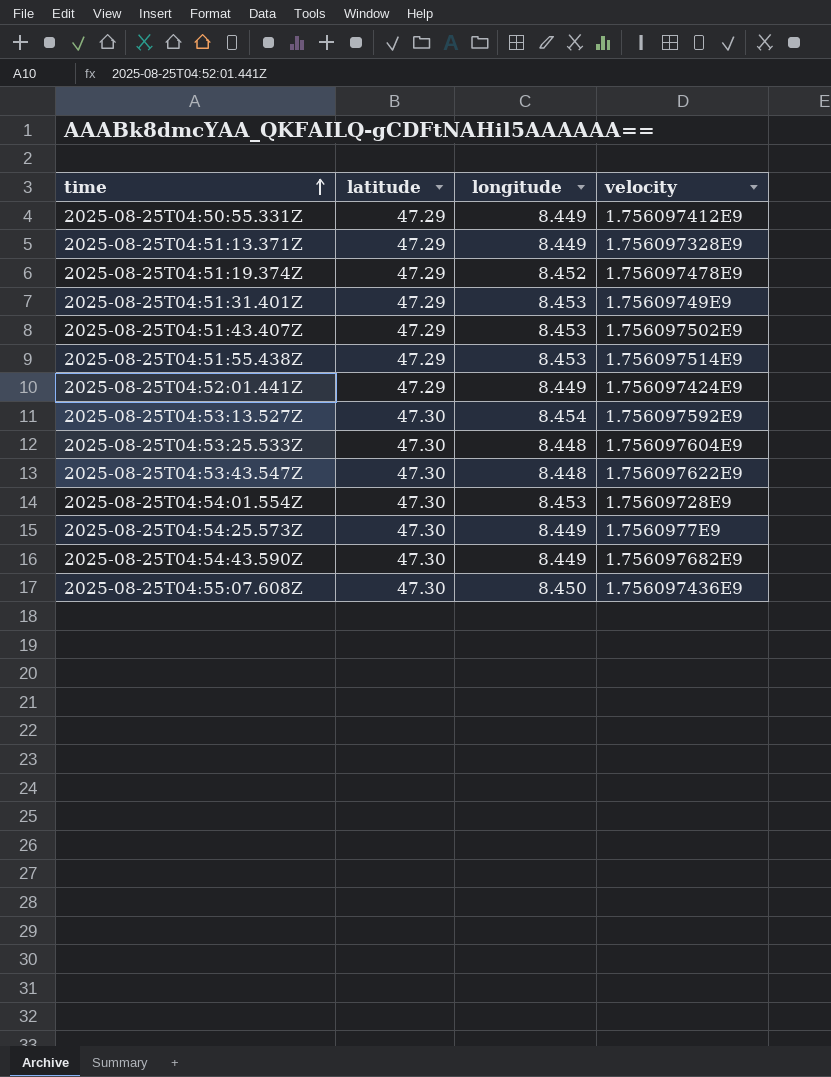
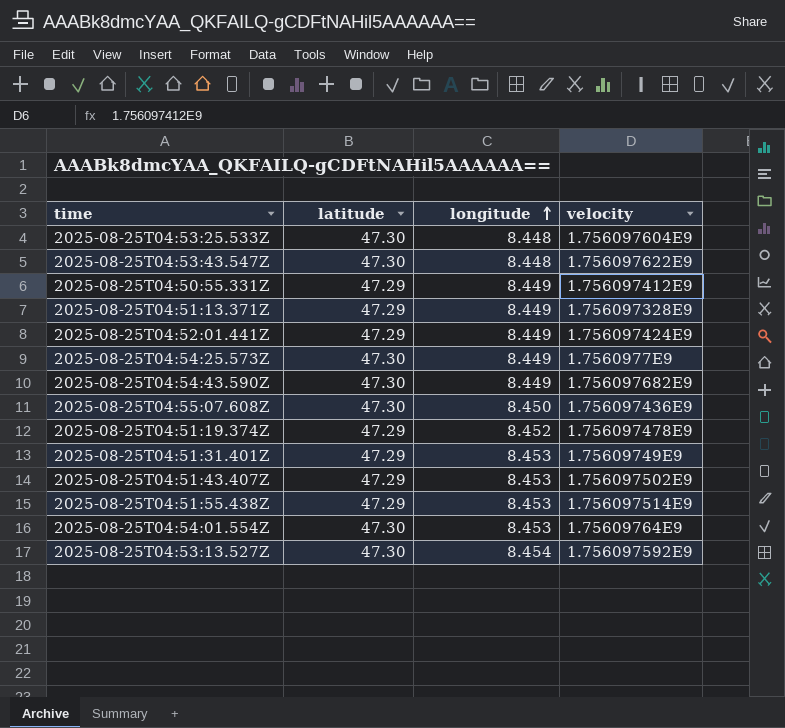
row order: time ascending -> longitude ascending
2025-08-25T04:54:01.554Z | velocity: 1.75609728E9 -> 1.75609764E9

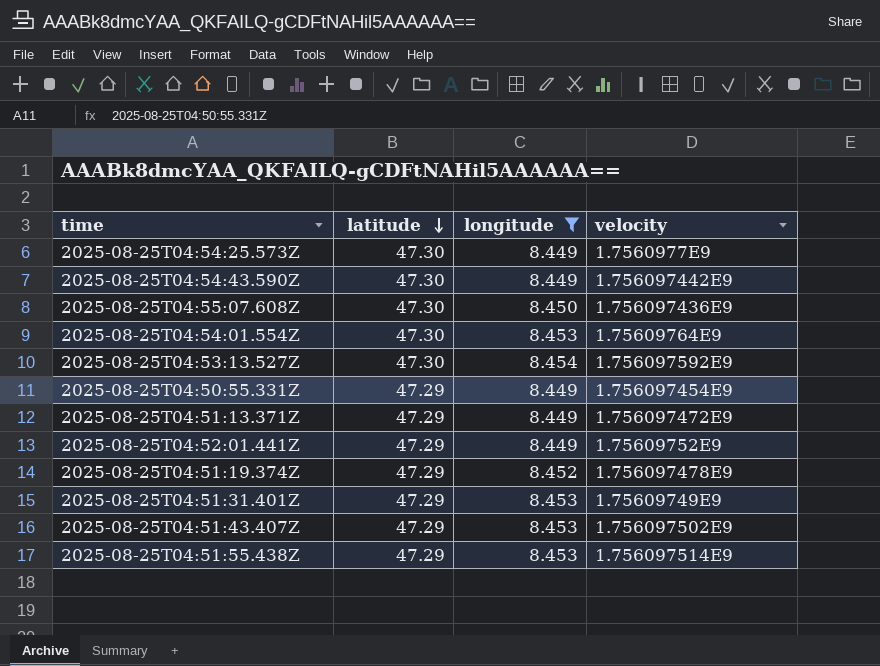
filter: none -> longitude != 8.448
row order: longitude ascending -> latitude descending
2025-08-25T04:54:43.590Z | velocity: 1.756097682E9 -> 1.756097442E9
2025-08-25T04:50:55.331Z | velocity: 1.756097412E9 -> 1.756097454E9
2025-08-25T04:51:13.371Z | velocity: 1.756097328E9 -> 1.756097472E9
2025-08-25T04:52:01.441Z | velocity: 1.756097424E9 -> 1.75609752E9

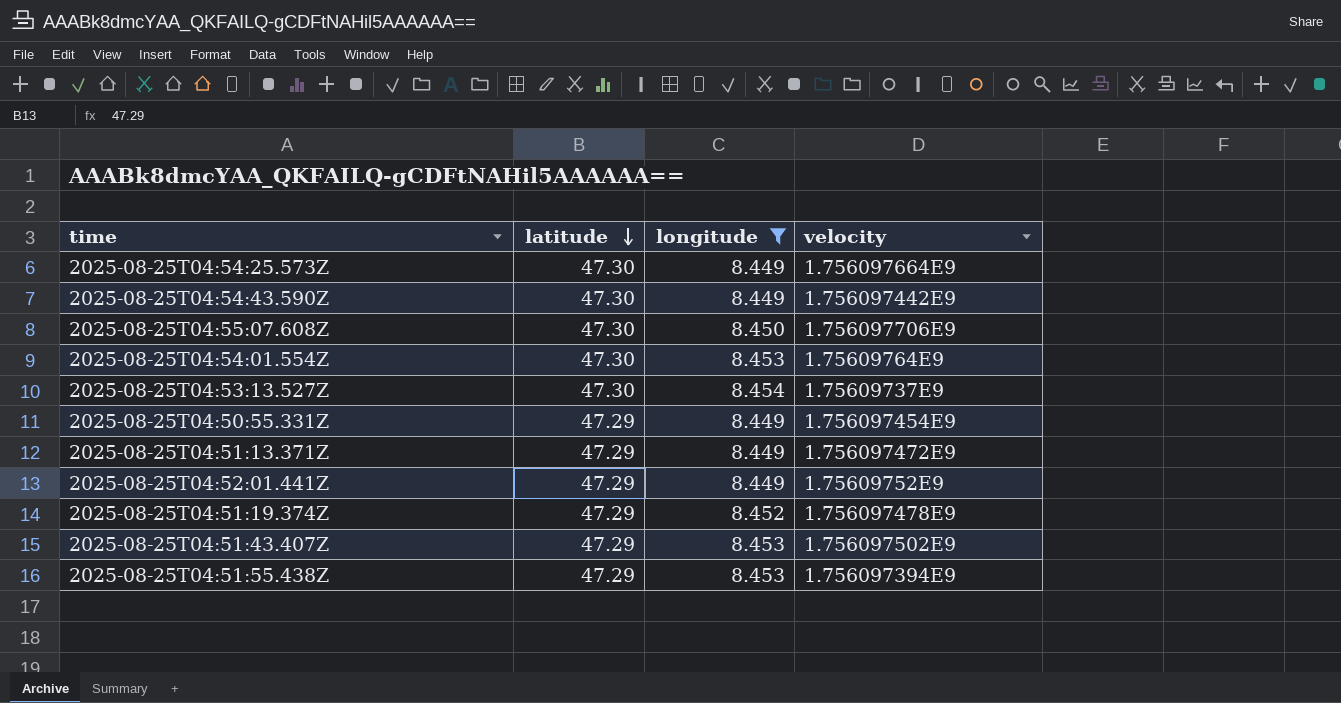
row 2025-08-25T04:51:31.401Z: 47.29 | 8.453 | 1.75609749E9 -> none
2025-08-25T04:54:25.573Z | velocity: 1.7560977E9 -> 1.756097664E9
2025-08-25T04:55:07.608Z | velocity: 1.756097436E9 -> 1.756097706E9
2025-08-25T04:53:13.527Z | velocity: 1.756097592E9 -> 1.75609737E9
2025-08-25T04:51:55.438Z | velocity: 1.756097514E9 -> 1.756097394E9

